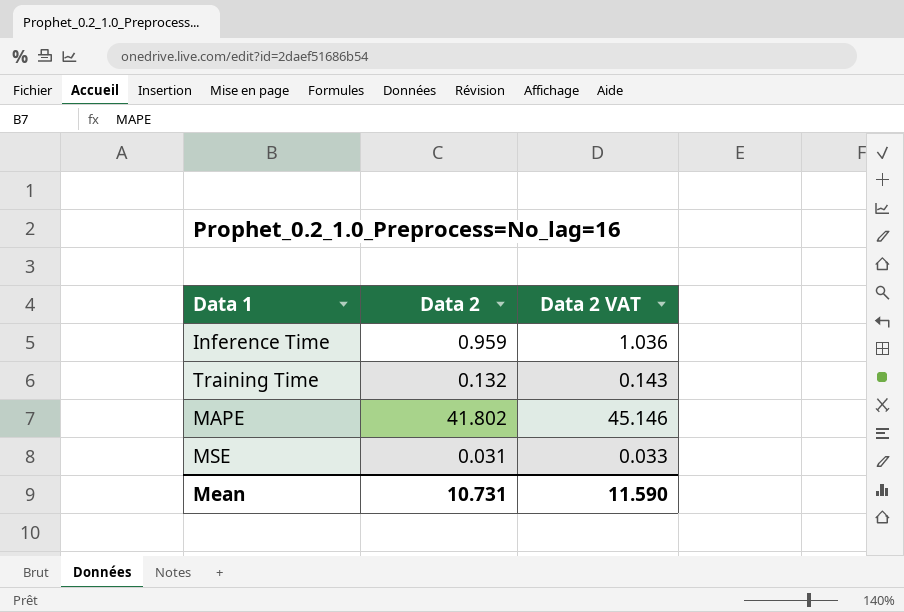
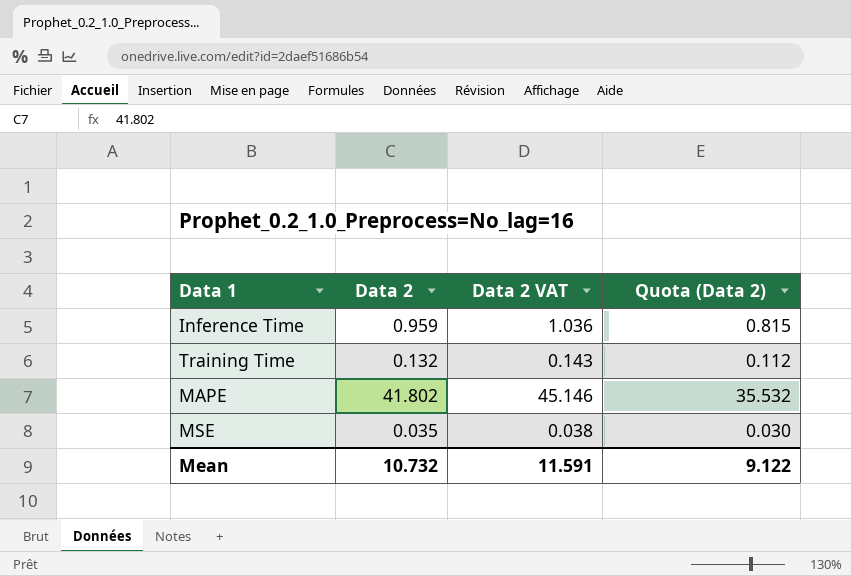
column Quota (Data 2) | formula: none -> [Data 2] * 0.85
MSE | Data 2: 0.031 -> 0.035
MSE | Data 2 VAT: 0.033 -> 0.038
Mean | Data 2: 10.731 -> 10.732
Mean | Data 2 VAT: 11.590 -> 11.591

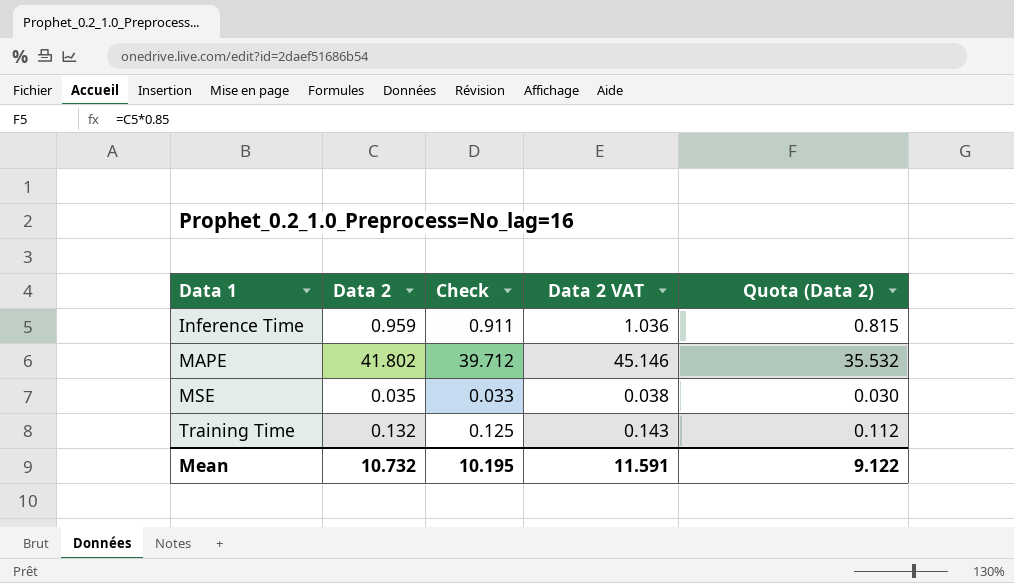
row order: none -> Data 1 ascending
column Check | formula: none -> [Data 2] * 0.95

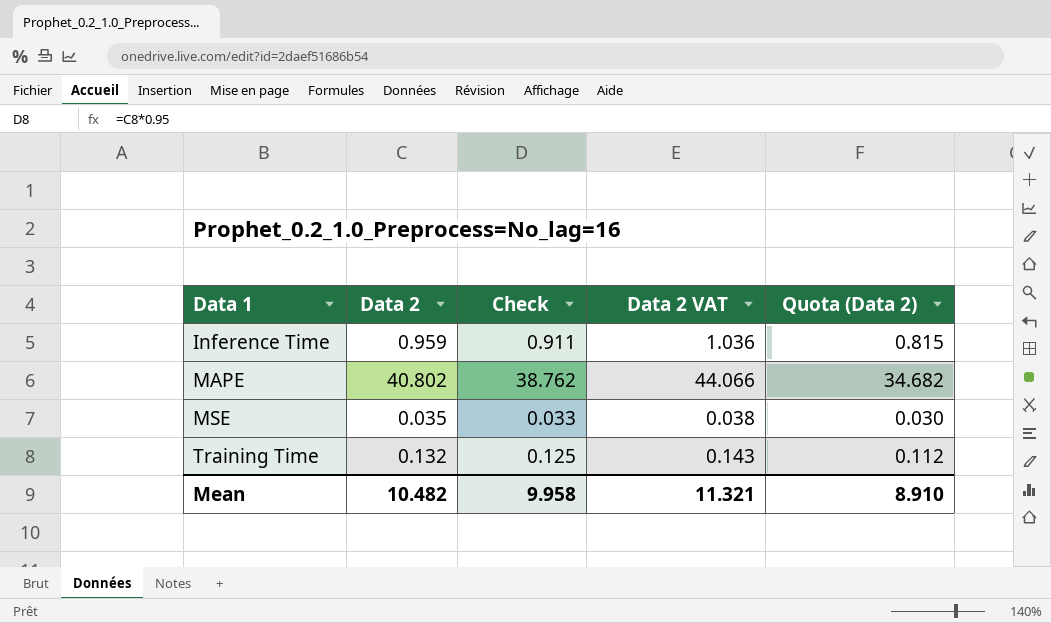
MAPE | Data 2: 41.802 -> 40.802
MAPE | Check: 39.712 -> 38.762
MAPE | Data 2 VAT: 45.146 -> 44.066
MAPE | Quota (Data 2): 35.532 -> 34.682
Mean | Data 2: 10.732 -> 10.482
Mean | Check: 10.195 -> 9.958
Mean | Data 2 VAT: 11.591 -> 11.321
Mean | Quota (Data 2): 9.122 -> 8.910

